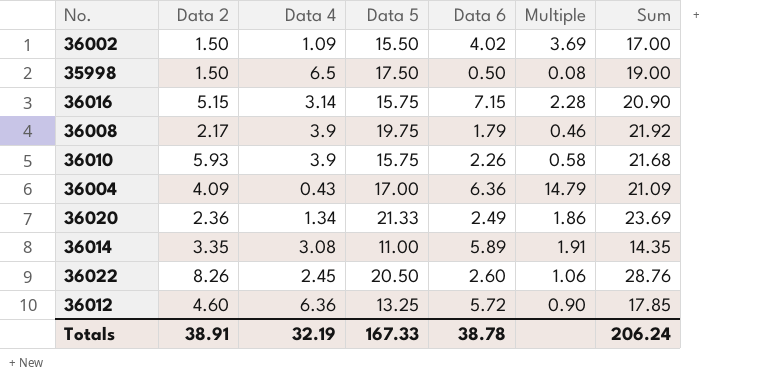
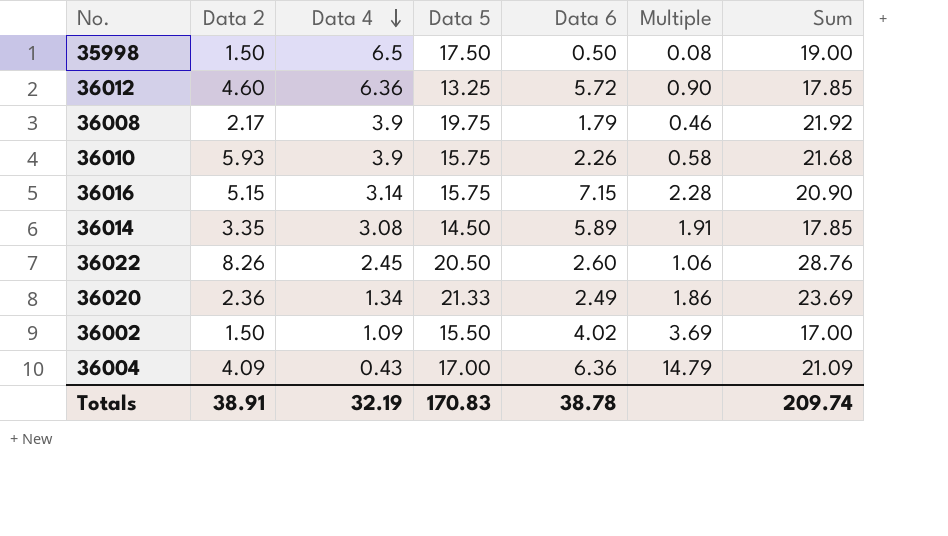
row order: none -> Data 4 descending
36014 | Data 5: 11.00 -> 14.50
36014 | Sum: 14.35 -> 17.85
Totals | Data 5: 167.33 -> 170.83
Totals | Sum: 206.24 -> 209.74

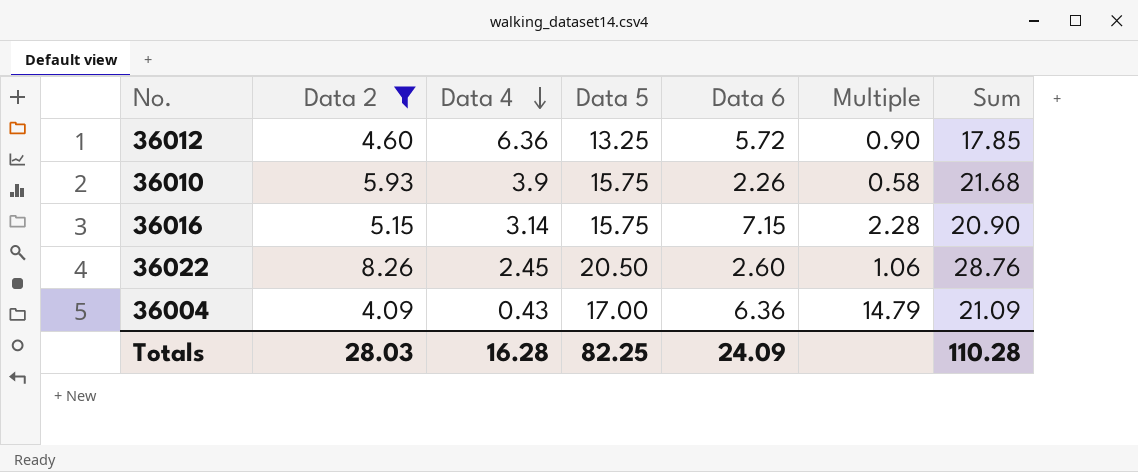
filter: none -> Data 2 >= 4.09
Totals | Data 2: 38.91 -> 28.03
Totals | Data 4: 32.19 -> 16.28
Totals | Data 5: 170.83 -> 82.25
Totals | Data 6: 38.78 -> 24.09
Totals | Sum: 209.74 -> 110.28

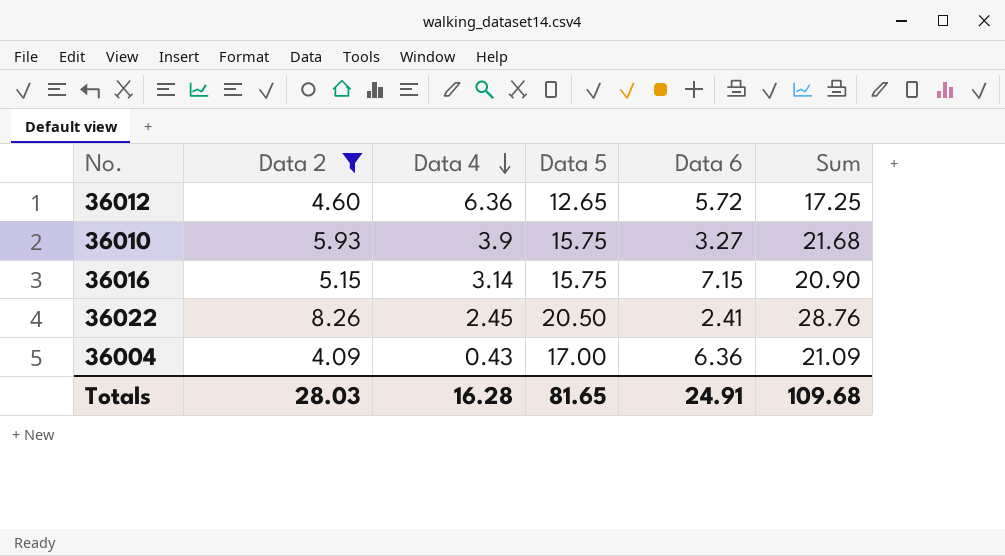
column Multiple | formula: [Data 6] / [Data 4] -> none
36012 | Data 5: 13.25 -> 12.65
36012 | Sum: 17.85 -> 17.25
36010 | Data 6: 2.26 -> 3.27
36022 | Data 6: 2.60 -> 2.41
Totals | Data 5: 82.25 -> 81.65
Totals | Data 6: 24.09 -> 24.91
Totals | Sum: 110.28 -> 109.68

